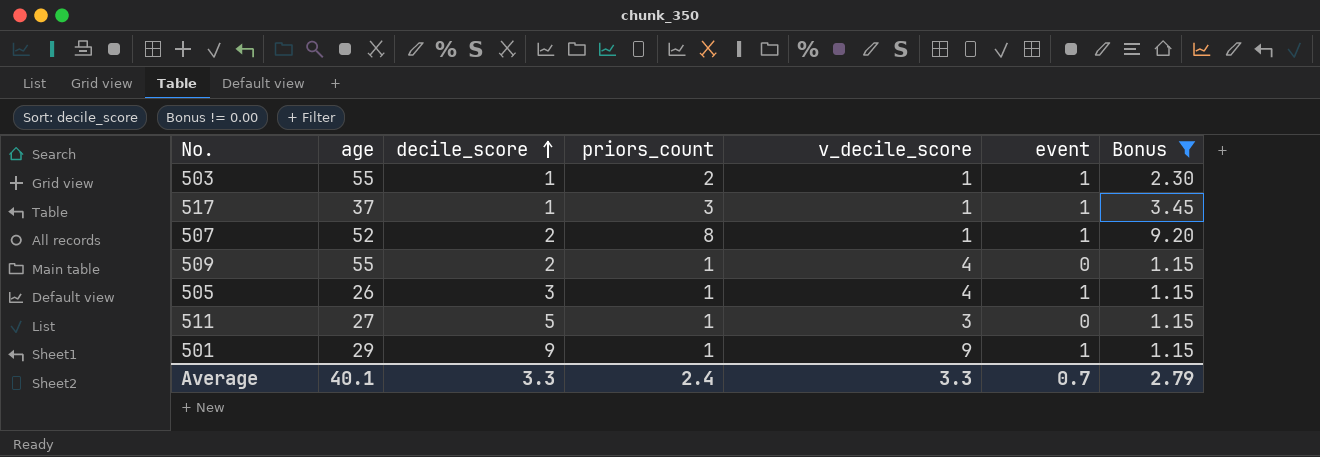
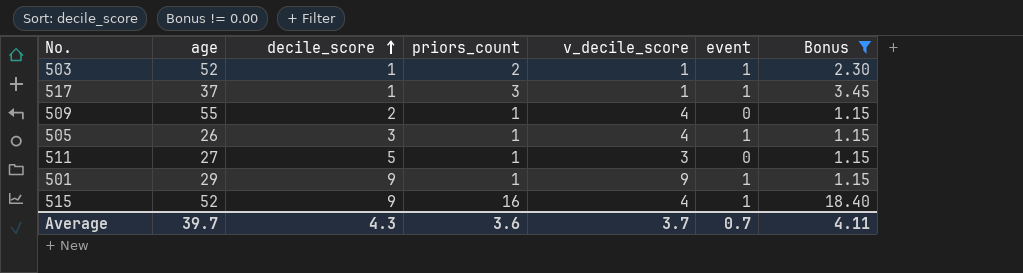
row 507: 52 | 2 | 8 | 1 | 1 | 9.20 -> none
503 | age: 55 -> 52
row 515: none -> 52 | 9 | 16 | 4 | 1 | 18.40
Average | age: 40.1 -> 39.7
Average | decile_score: 3.3 -> 4.3
Average | priors_count: 2.4 -> 3.6
Average | v_decile_score: 3.3 -> 3.7
Average | Bonus: 2.79 -> 4.11

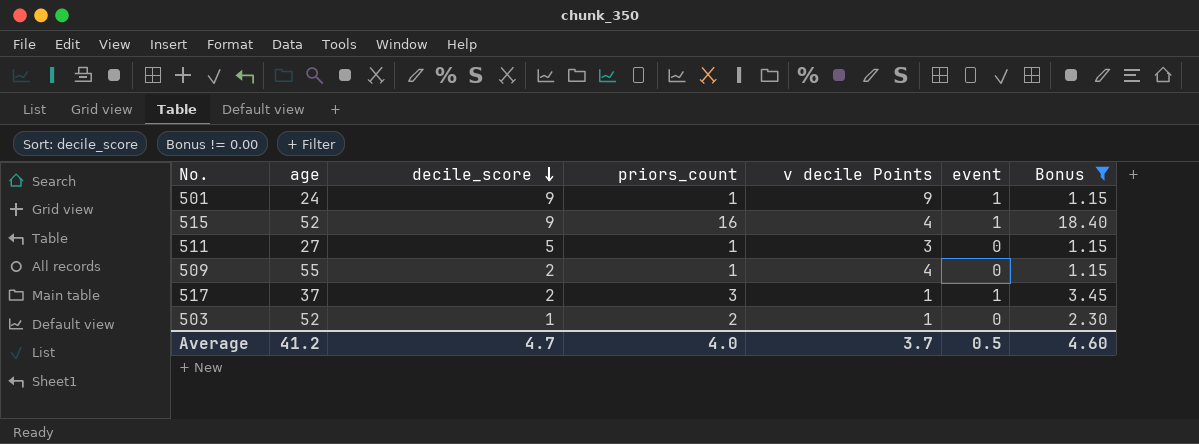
row order: decile_score ascending -> decile_score descending
column name: v_decile_score -> v decile Points
row 505: 26 | 3 | 1 | 4 | 1 | 1.15 -> none
501 | age: 29 -> 24
517 | decile_score: 1 -> 2
503 | event: 1 -> 0
Average | age: 39.7 -> 41.2
Average | decile_score: 4.3 -> 4.7
Average | priors_count: 3.6 -> 4.0
Average | event: 0.7 -> 0.5
Average | Bonus: 4.11 -> 4.60

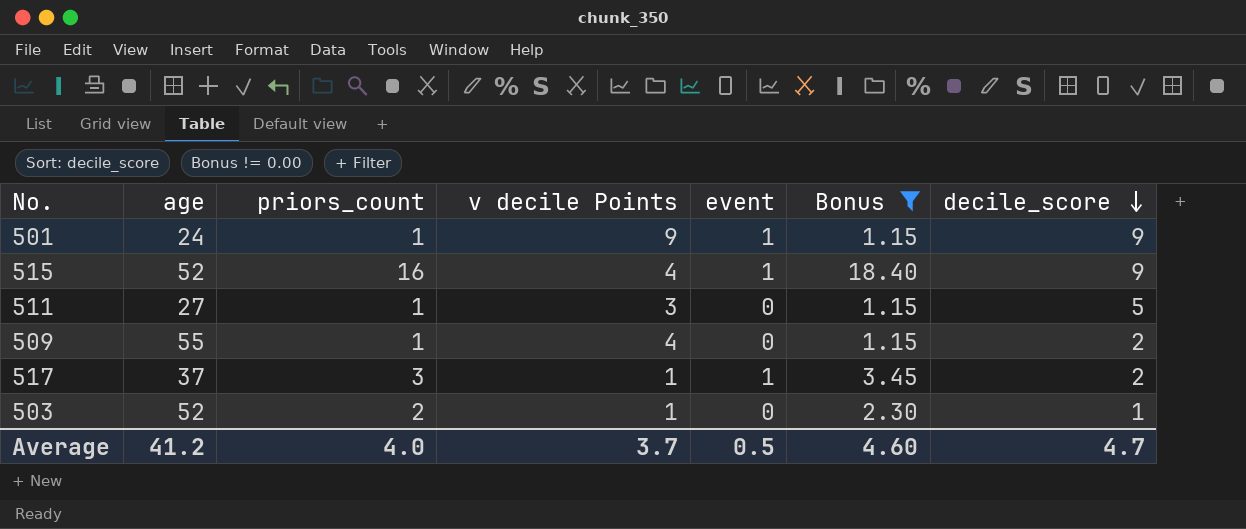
column decile_score | position: 3 -> 7

